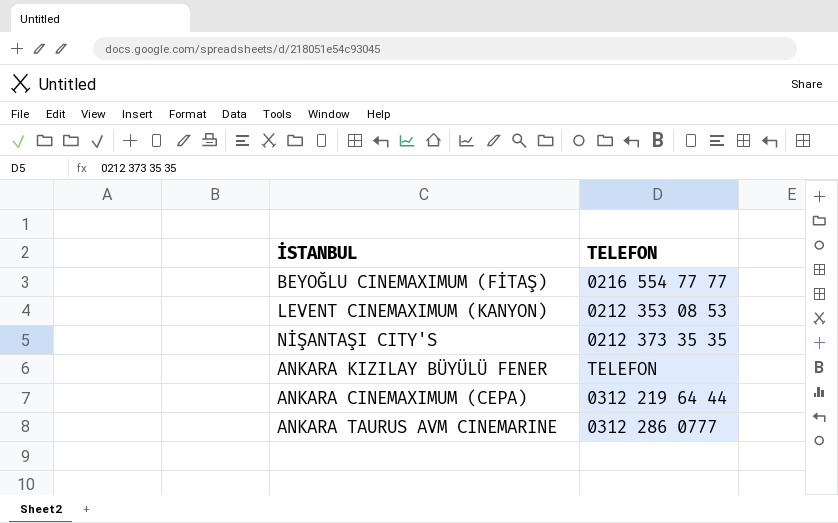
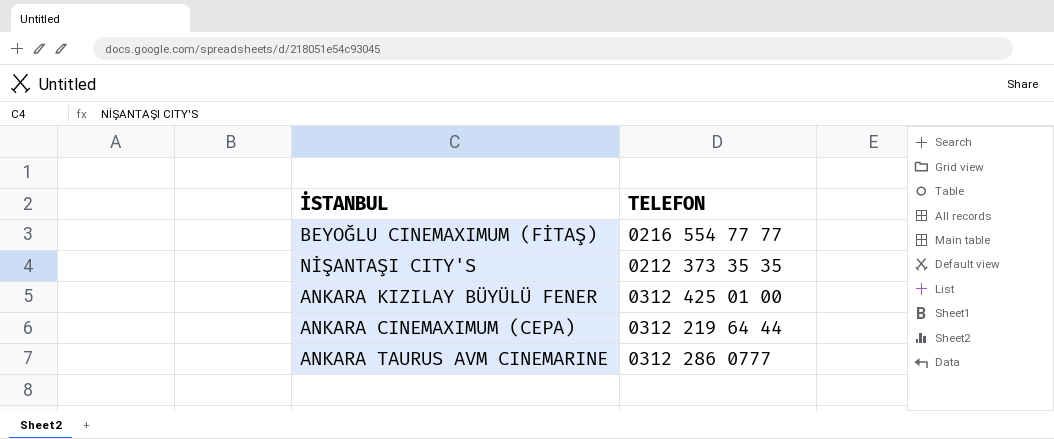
row LEVENT CINEMAXIMUM (KANYON): 0212 353 08 53 -> none
ANKARA KIZILAY BÜYÜLÜ FENER | TELEFON: TELEFON -> 0312 425 01 00

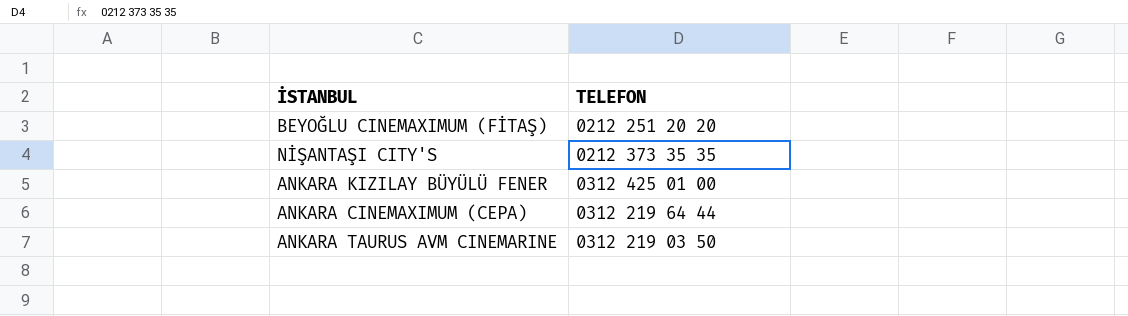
BEYOĞLU CINEMAXIMUM (FİTAŞ) | TELEFON: 0216 554 77 77 -> 0212 251 20 20
ANKARA TAURUS AVM CINEMARINE | TELEFON: 0312 286 0777 -> 0312 219 03 50

